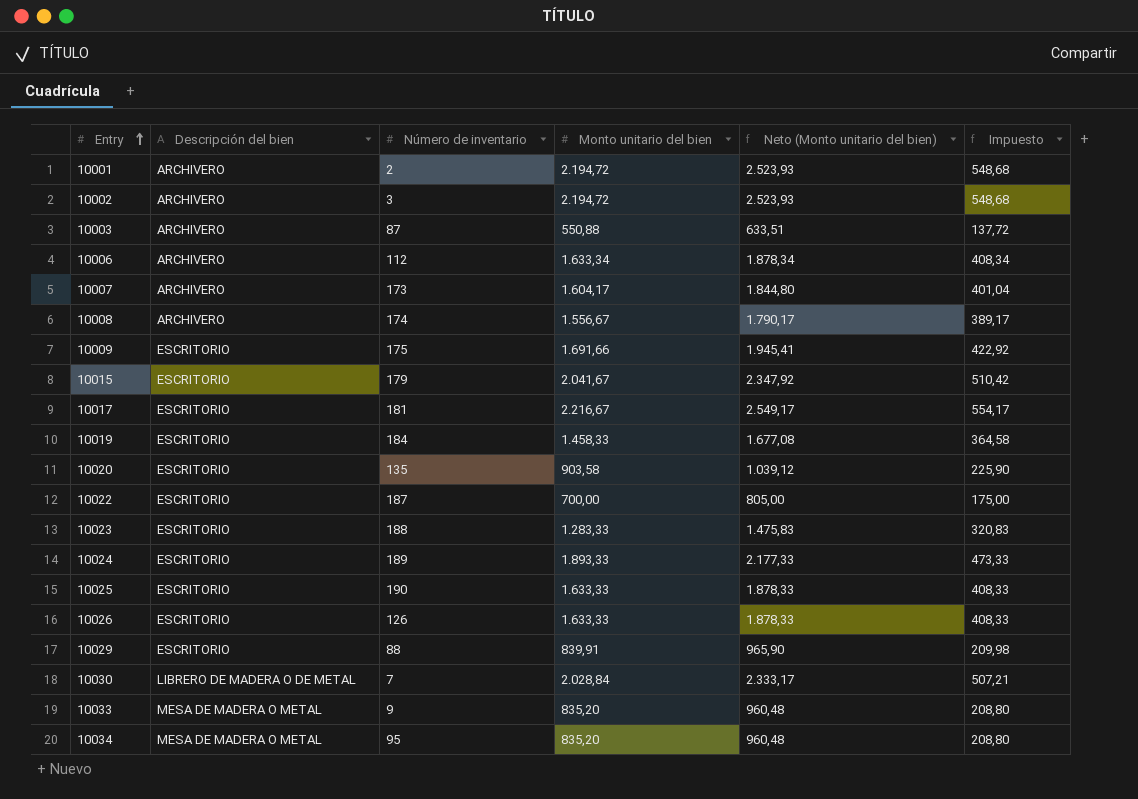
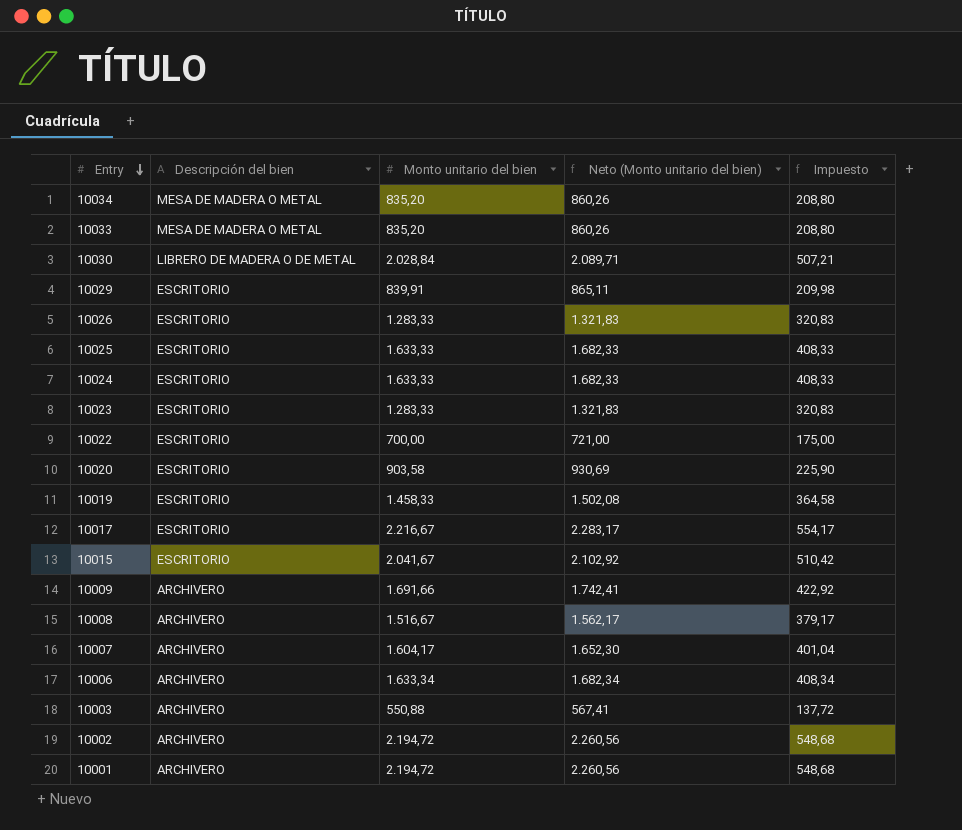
row order: Entry ascending -> Entry descending
column Número de inventario | position: 3 -> none
column Neto (Monto unitario del bien) | formula: [Monto unitario del bien] * 1,15 -> [Monto unitario del bien] * 1,03
10026 | Monto unitario del bien: 1.633,33 -> 1.283,33
10026 | Impuesto: 408,33 -> 320,83
10024 | Monto unitario del bien: 1.893,33 -> 1.633,33
10024 | Impuesto: 473,33 -> 408,33
10009 | Descripción del bien: ESCRITORIO -> ARCHIVERO
10008 | Monto unitario del bien: 1.556,67 -> 1.516,67
10008 | Impuesto: 389,17 -> 379,17

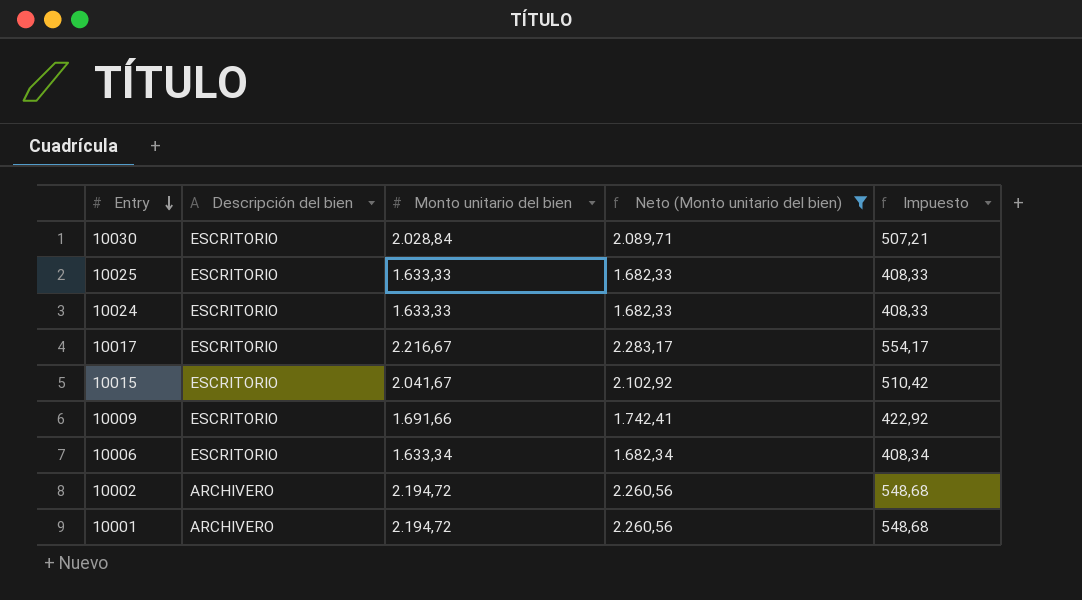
filter: none -> Neto (Monto unitario del bien) >= 1.682,33
10030 | Descripción del bien: LIBRERO DE MADERA O DE METAL -> ESCRITORIO
10009 | Descripción del bien: ARCHIVERO -> ESCRITORIO
10006 | Descripción del bien: ARCHIVERO -> ESCRITORIO

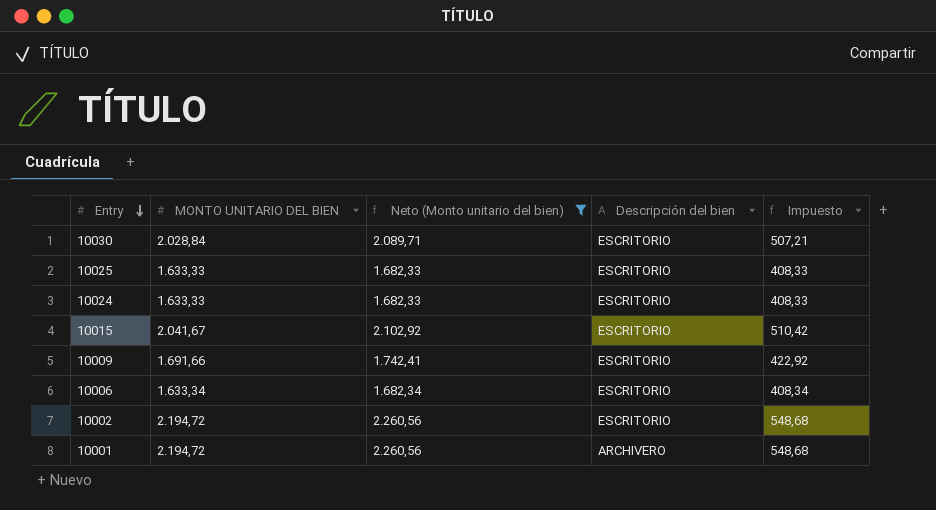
column name: Monto unitario del bien -> MONTO UNITARIO DEL BIEN
column Descripción del bien | position: 2 -> 4
row 10017: ESCRITORIO | 2.216,67 | 2.283,17 | 554,17 -> none
10002 | Descripción del bien: ARCHIVERO -> ESCRITORIO

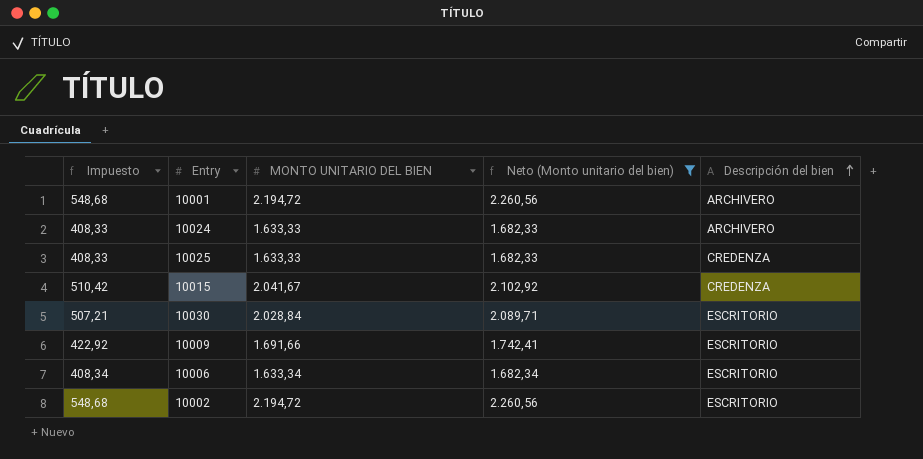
row order: Entry descending -> Descripción del bien ascending
column Impuesto | position: 5 -> 1
10024 | Descripción del bien: ESCRITORIO -> ARCHIVERO
10025 | Descripción del bien: ESCRITORIO -> CREDENZA
10015 | Descripción del bien: ESCRITORIO -> CREDENZA

